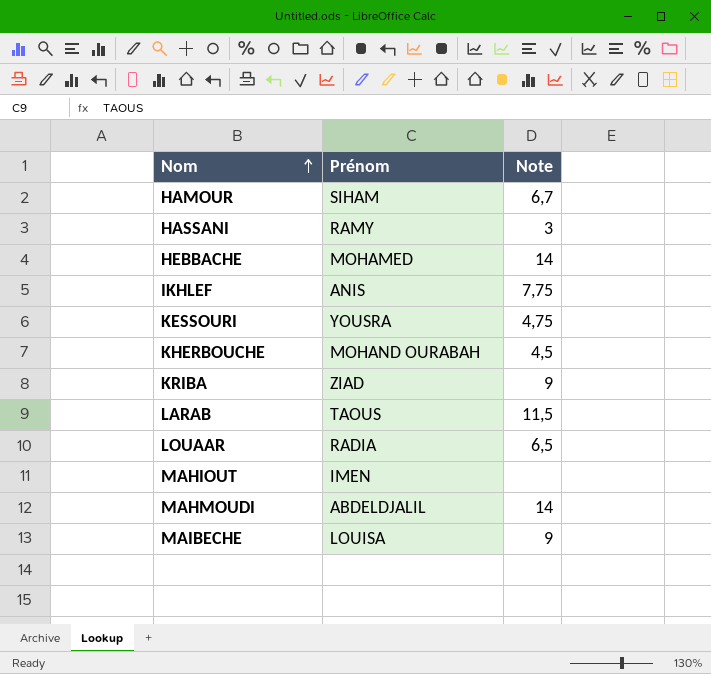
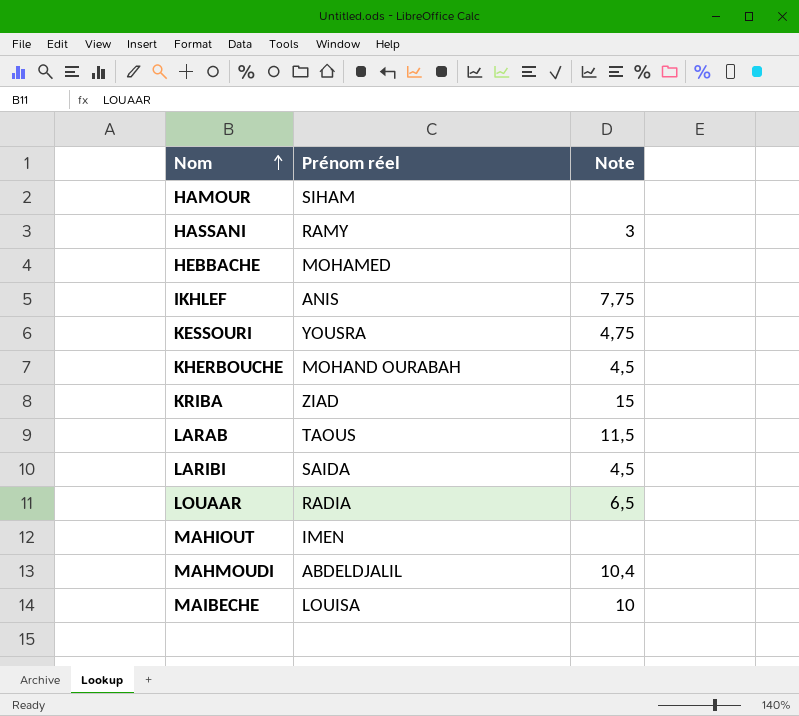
column name: Prénom -> Prénom réel
HAMOUR | Note: 6,7 -> none
HEBBACHE | Note: 14 -> none
KRIBA | Note: 9 -> 15
row LARIBI: none -> SAIDA | 4,5
MAHMOUDI | Note: 14 -> 10,4
MAIBECHE | Note: 9 -> 10

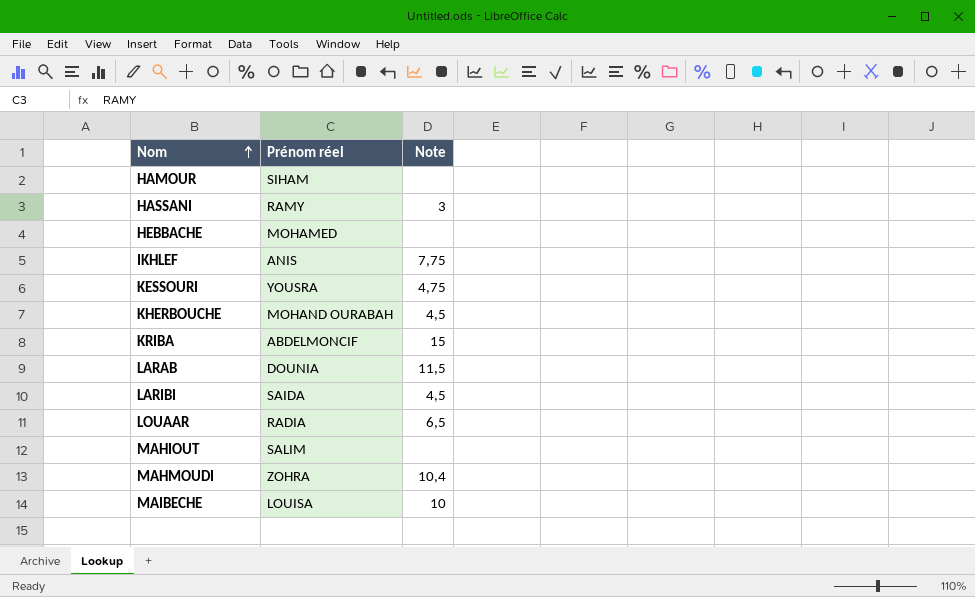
KRIBA | Prénom réel: ZIAD -> ABDELMONCIF
LARAB | Prénom réel: TAOUS -> DOUNIA
MAHIOUT | Prénom réel: IMEN -> SALIM
MAHMOUDI | Prénom réel: ABDELDJALIL -> ZOHRA

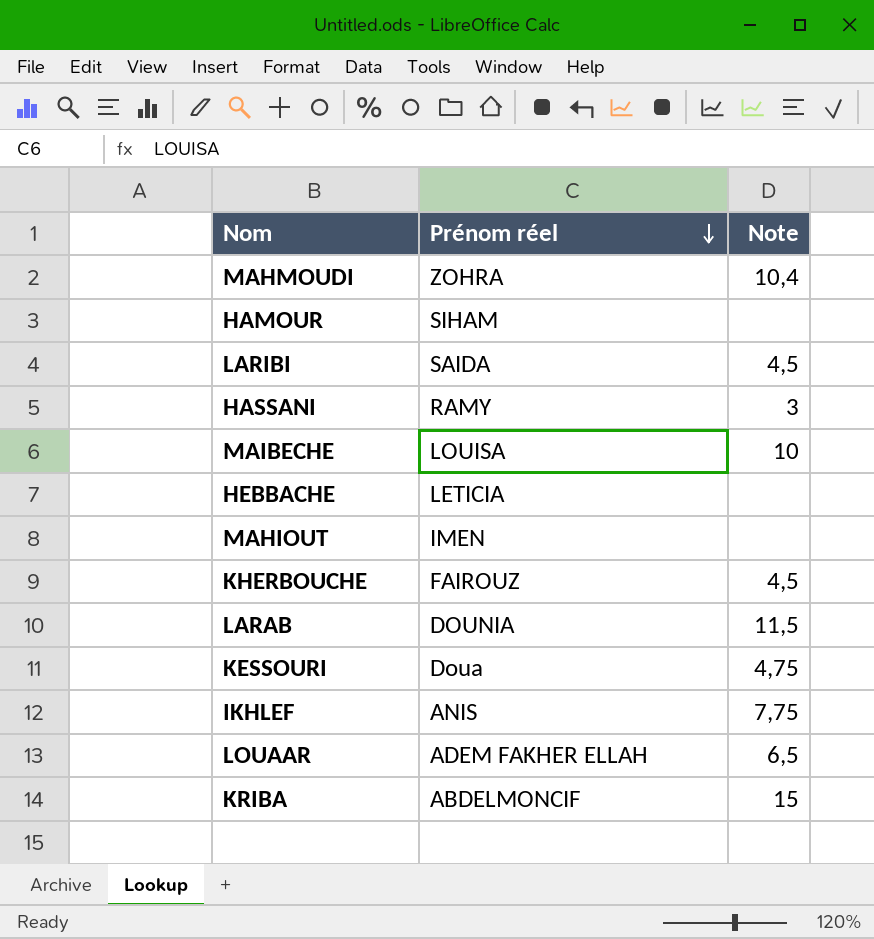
row order: Nom ascending -> Prénom réel descending
HEBBACHE | Prénom réel: MOHAMED -> LETICIA
MAHIOUT | Prénom réel: SALIM -> IMEN
KHERBOUCHE | Prénom réel: MOHAND OURABAH -> FAIROUZ
KESSOURI | Prénom réel: YOUSRA -> Doua
LOUAAR | Prénom réel: RADIA -> ADEM FAKHER ELLAH

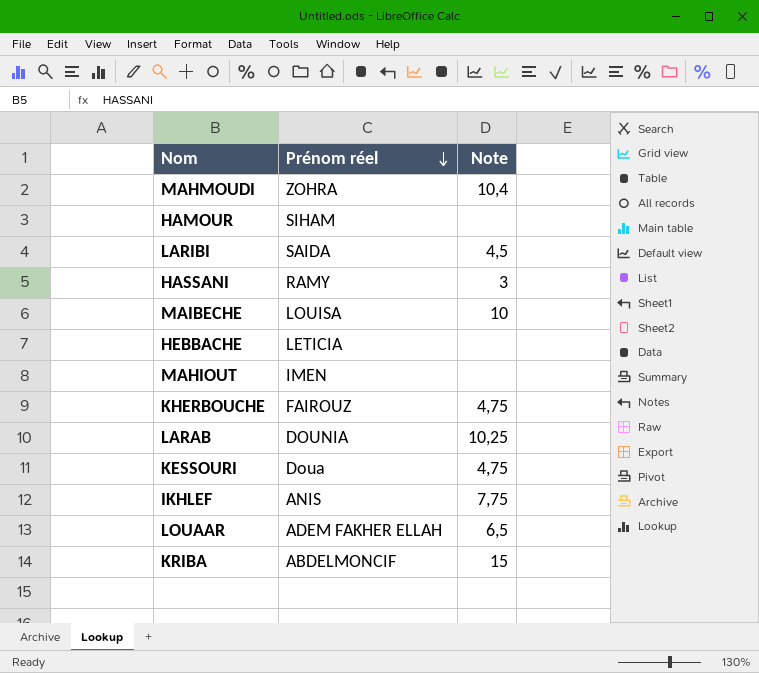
KHERBOUCHE | Note: 4,5 -> 4,75
LARAB | Note: 11,5 -> 10,25

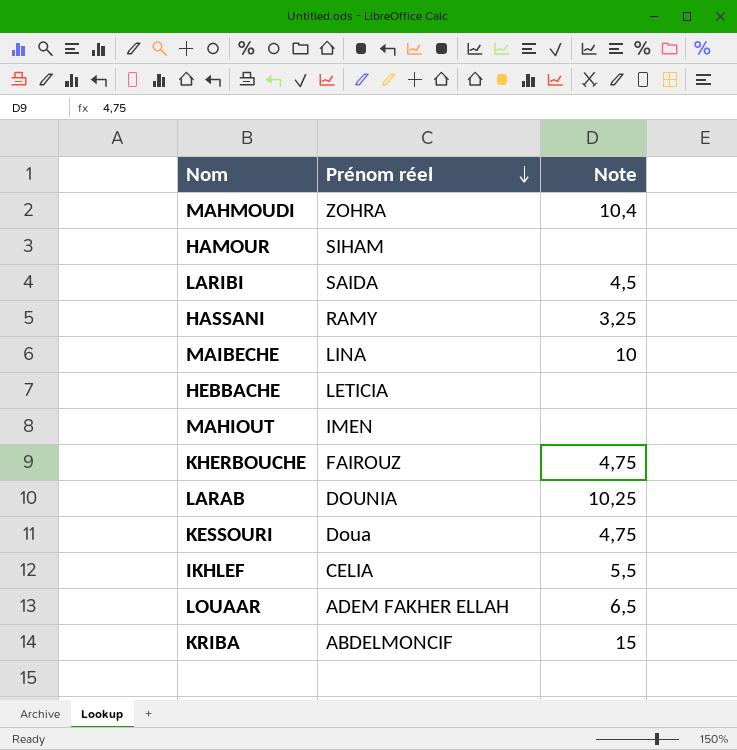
HASSANI | Note: 3 -> 3,25
MAIBECHE | Prénom réel: LOUISA -> LINA
IKHLEF | Prénom réel: ANIS -> CELIA
IKHLEF | Note: 7,75 -> 5,5

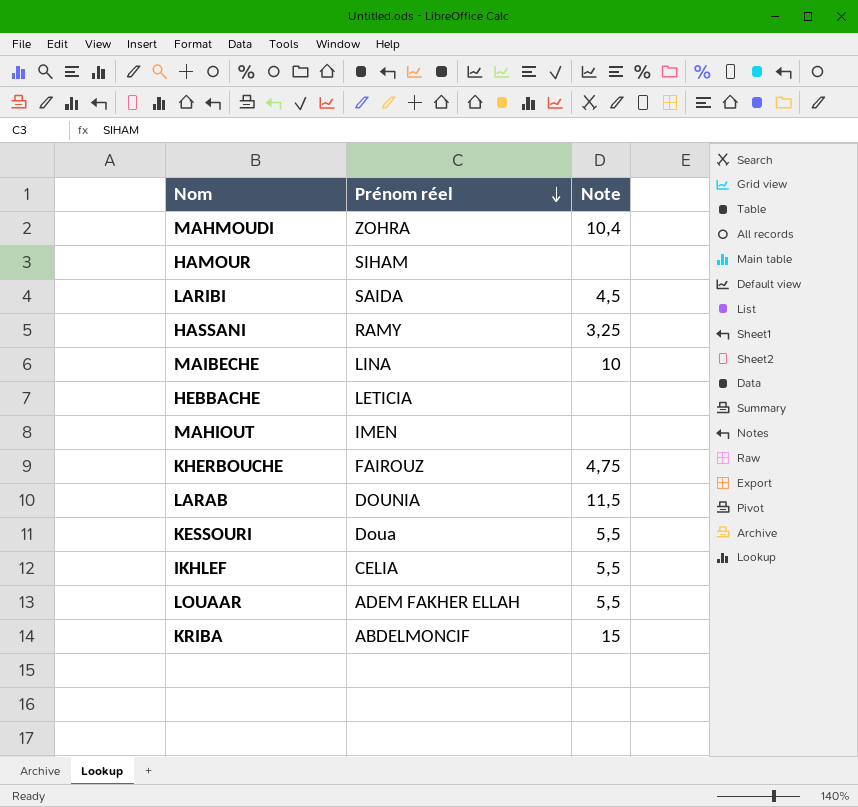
LARAB | Note: 10,25 -> 11,5
KESSOURI | Note: 4,75 -> 5,5
LOUAAR | Note: 6,5 -> 5,5

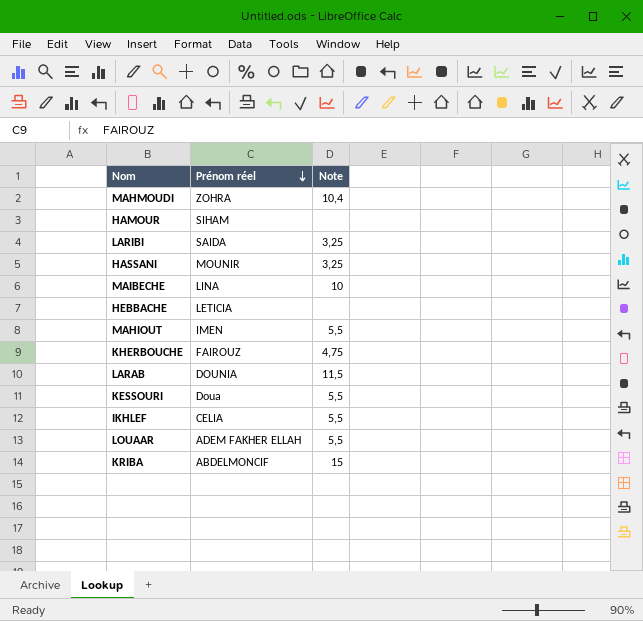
LARIBI | Note: 4,5 -> 3,25
HASSANI | Prénom réel: RAMY -> MOUNIR
MAHIOUT | Note: none -> 5,5

